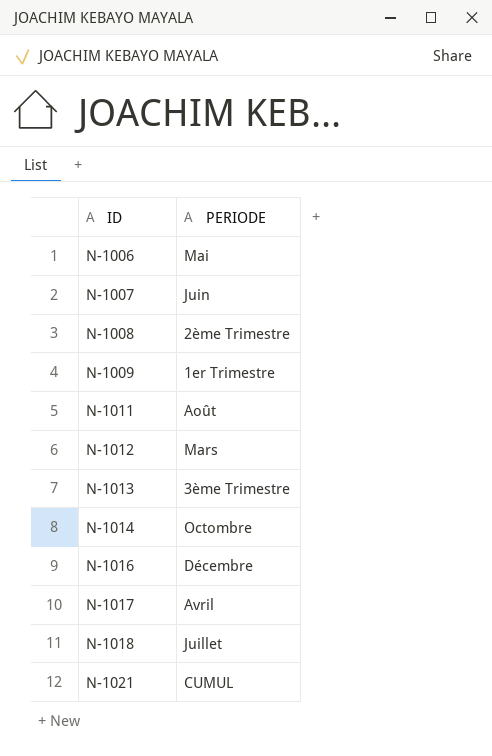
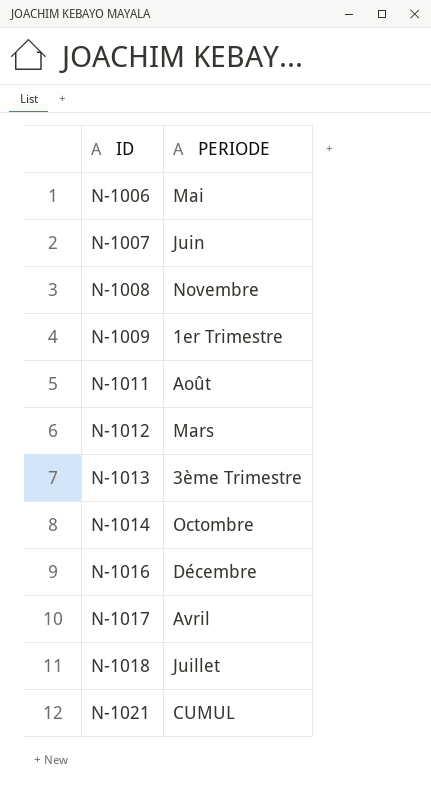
N-1008 | PERIODE: 2ème Trimestre -> Novembre

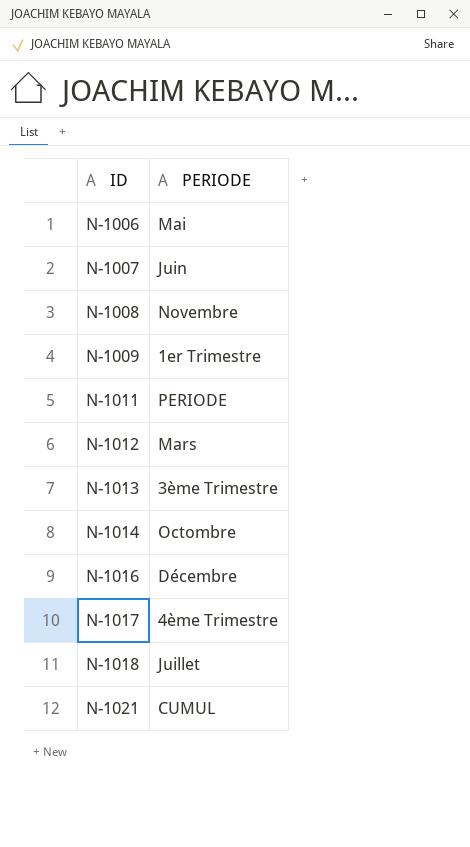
N-1011 | PERIODE: Août -> PERIODE
N-1017 | PERIODE: Avril -> 4ème Trimestre

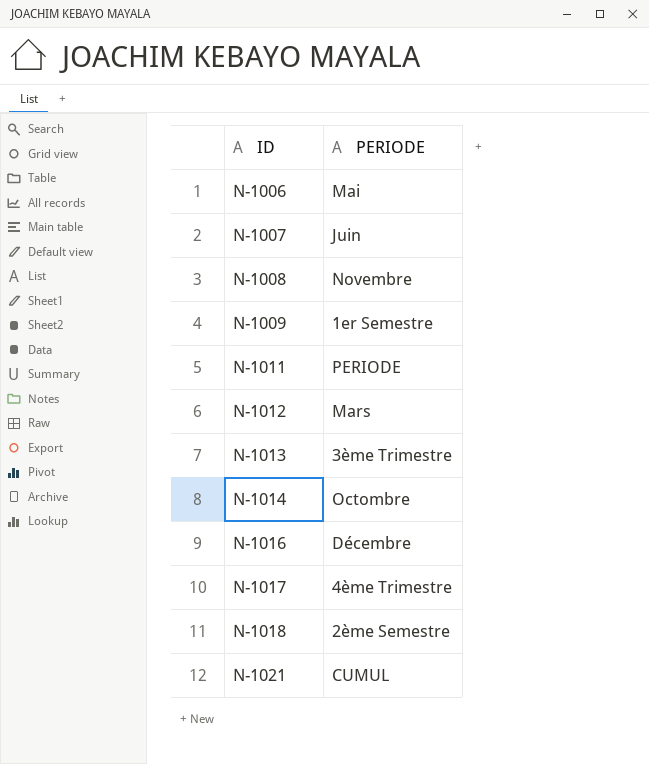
N-1009 | PERIODE: 1er Trimestre -> 1er Semestre
N-1018 | PERIODE: Juillet -> 2ème Semestre

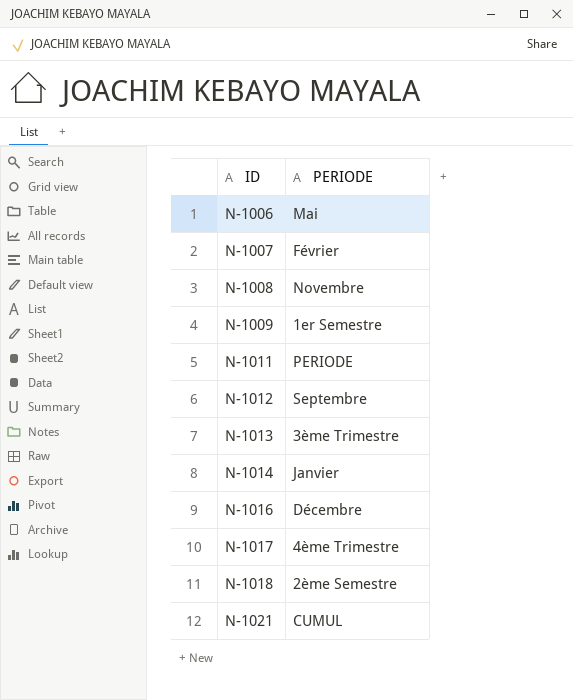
N-1007 | PERIODE: Juin -> Février
N-1012 | PERIODE: Mars -> Septembre
N-1014 | PERIODE: Octombre -> Janvier

